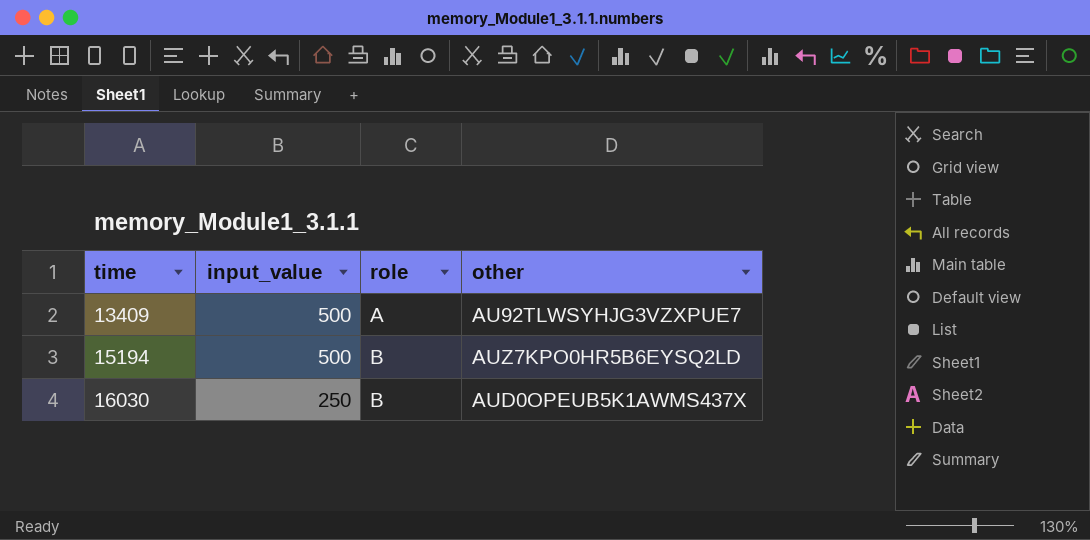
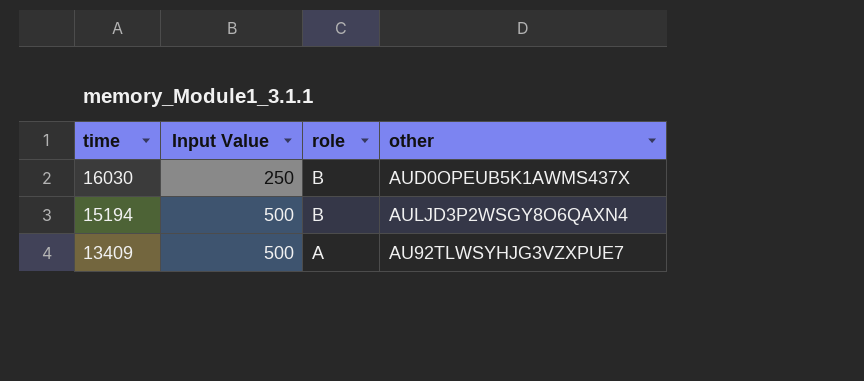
row order: time ascending -> time descending
column name: input_value -> Input Value
15194 | other: AUZ7KPO0HR5B6EYSQ2LD -> AULJD3P2WSGY8O6QAXN4

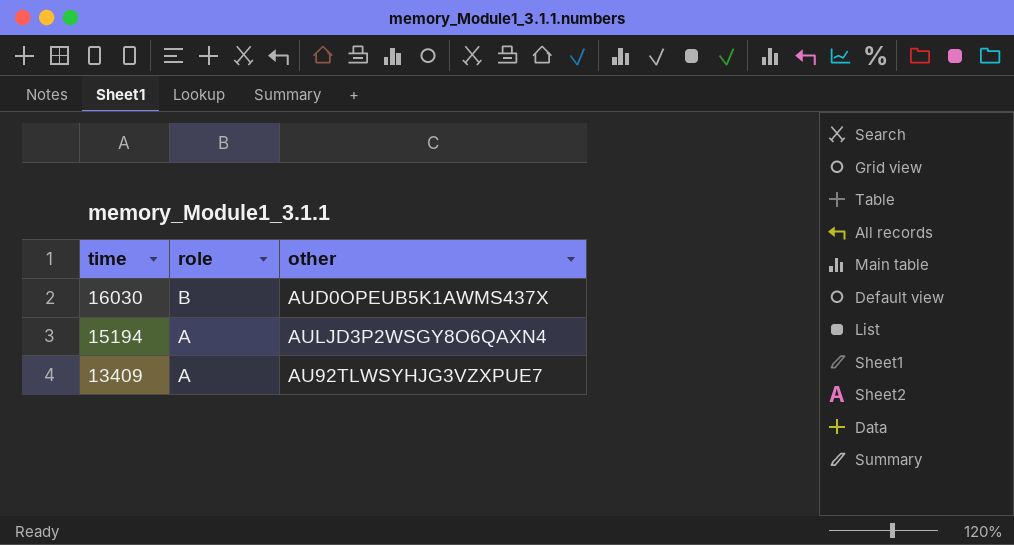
column Input Value | position: 2 -> none
15194 | role: B -> A

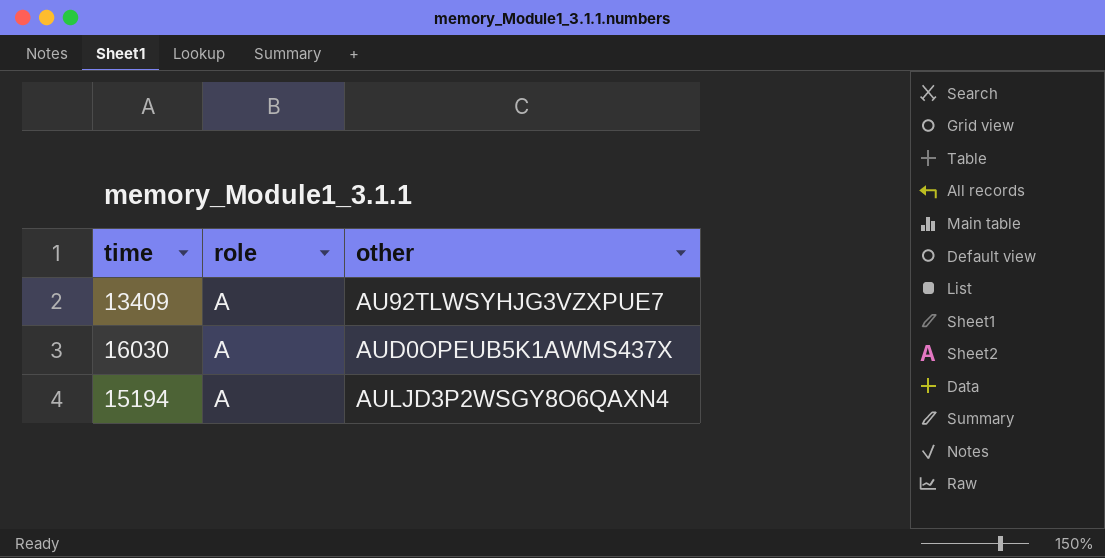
row order: time descending -> other ascending
16030 | role: B -> A

